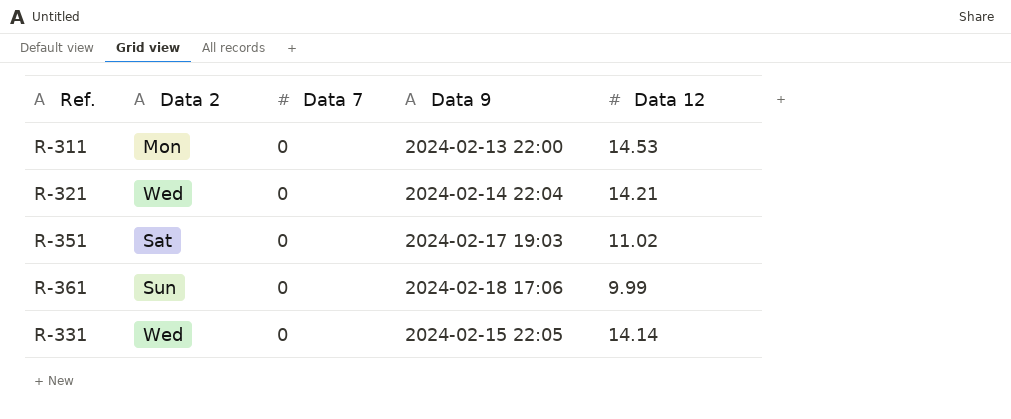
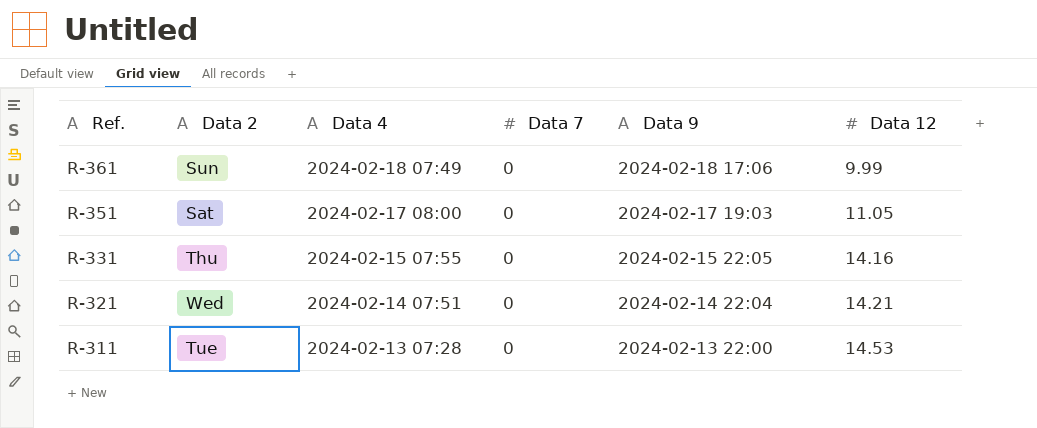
row order: none -> Ref. descending
column Data 4 | position: none -> 3
R-351 | Data 12: 11.02 -> 11.05
R-331 | Data 2: Wed -> Thu
R-331 | Data 12: 14.14 -> 14.16
R-311 | Data 2: Mon -> Tue

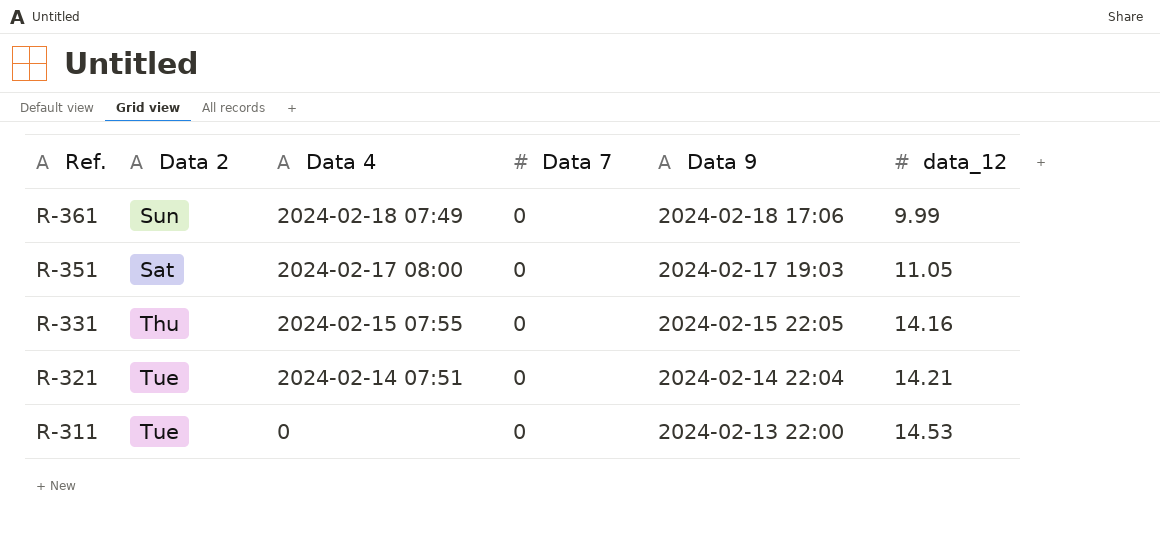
column name: Data 12 -> data_12
R-321 | Data 2: Wed -> Tue
R-311 | Data 4: 2024-02-13 07:28 -> 0

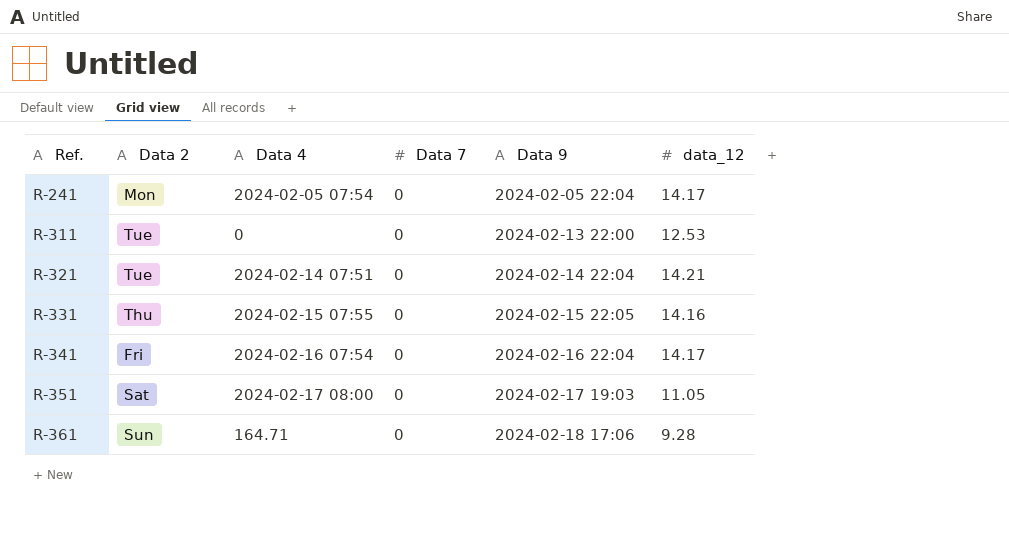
row order: Ref. descending -> Ref. ascending
row R-241: none -> Mon | 2024-02-05 07:54 | 0 | 2024-02-05 22:04 | 14.17
R-311 | data_12: 14.53 -> 12.53
row R-341: none -> Fri | 2024-02-16 07:54 | 0 | 2024-02-16 22:04 | 14.17
R-361 | Data 4: 2024-02-18 07:49 -> 164.71
R-361 | data_12: 9.99 -> 9.28

